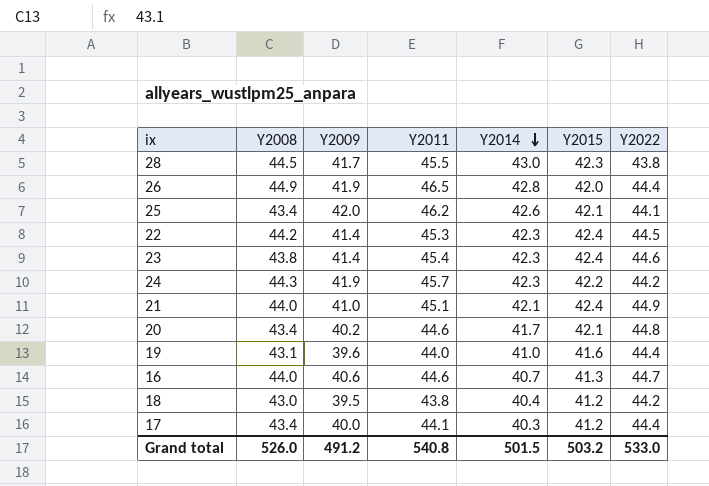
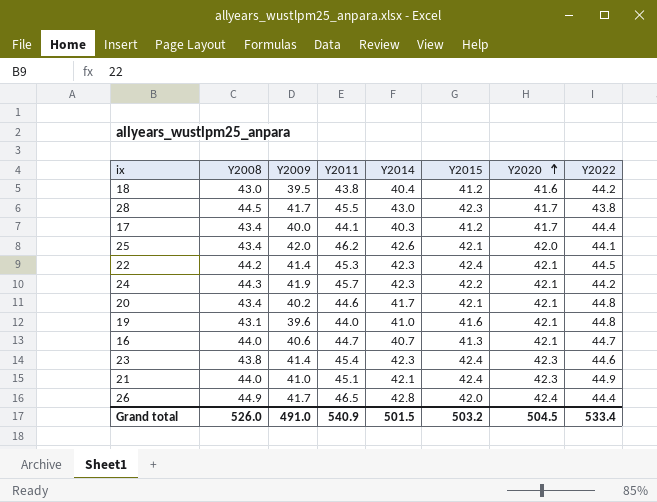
row order: Y2014 descending -> Y2020 ascending
column Y2020 | position: none -> 7
19 | Y2022: 44.4 -> 44.8
16 | Y2011: 44.6 -> 44.7
26 | Y2009: 41.9 -> 41.7
Grand total | Y2009: 491.2 -> 491.0
Grand total | Y2011: 540.8 -> 540.9
Grand total | Y2022: 533.0 -> 533.4

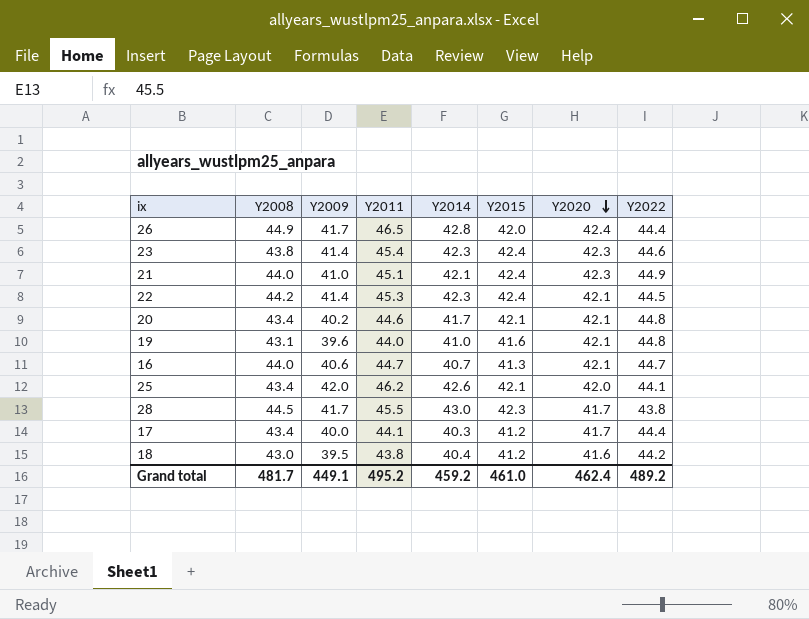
row order: Y2020 ascending -> Y2020 descending
row 24: 44.3 | 41.9 | 45.7 | 42.3 | 42.2 | 42.1 | 44.2 -> none
Grand total | Y2008: 526.0 -> 481.7
Grand total | Y2009: 491.0 -> 449.1
Grand total | Y2011: 540.9 -> 495.2
Grand total | Y2014: 501.5 -> 459.2
Grand total | Y2015: 503.2 -> 461.0
Grand total | Y2020: 504.5 -> 462.4
Grand total | Y2022: 533.4 -> 489.2

